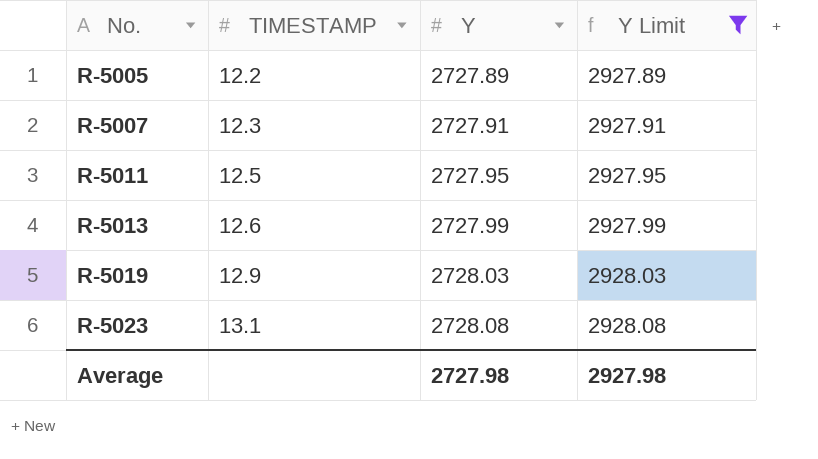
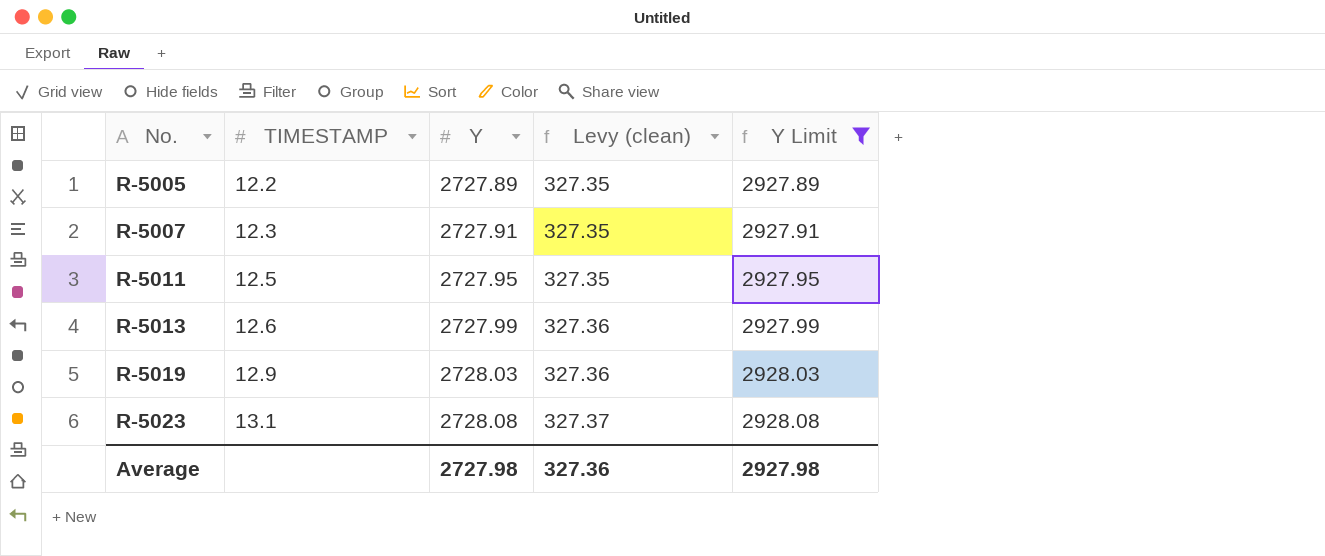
column Levy (clean) | formula: none -> [Y] * 0.12

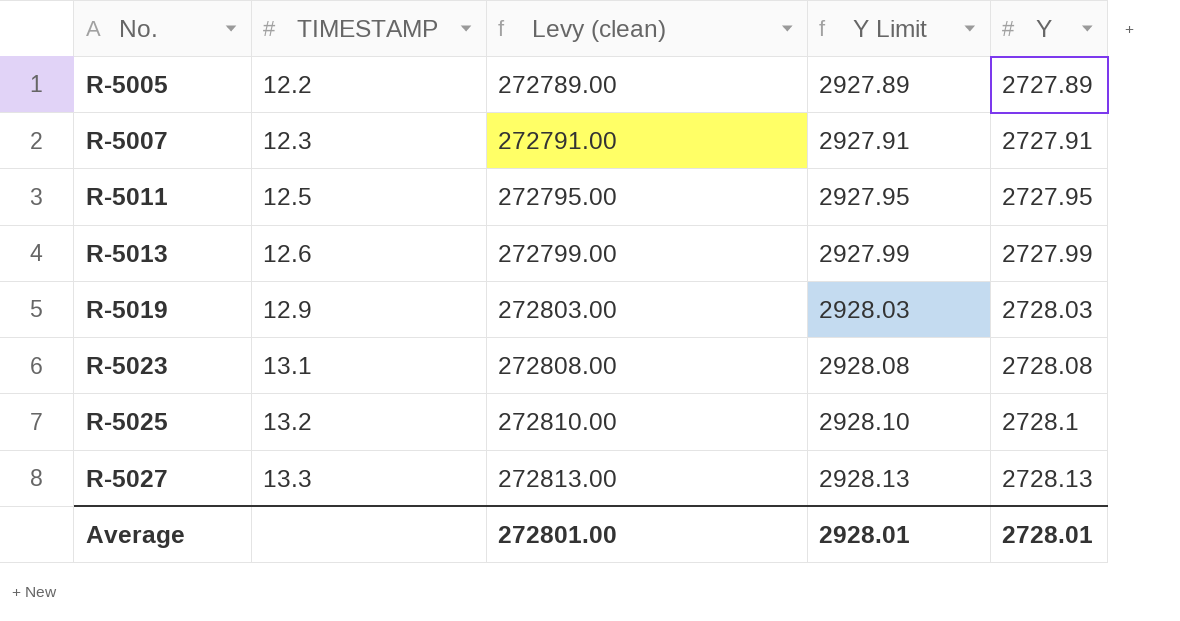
filter: Y Limit <= 2928.08 -> none
column Levy (clean) | formula: [Y] * 0.12 -> [Y] * 100
column Y | position: 3 -> 5
Average | Levy (clean): 327.36 -> 272801.00
Average | Y Limit: 2927.98 -> 2928.01
Average | Y: 2727.98 -> 2728.01

